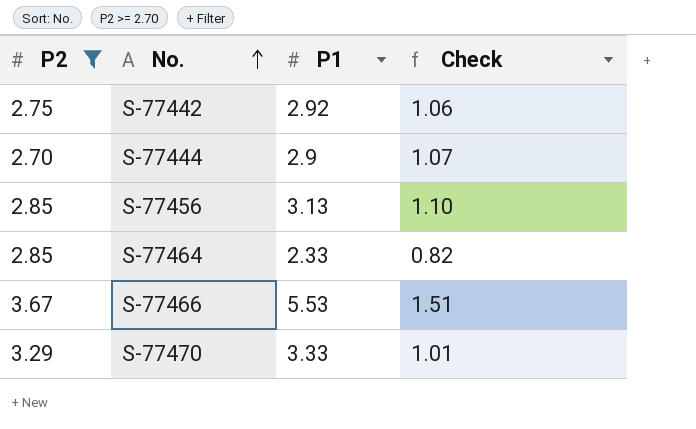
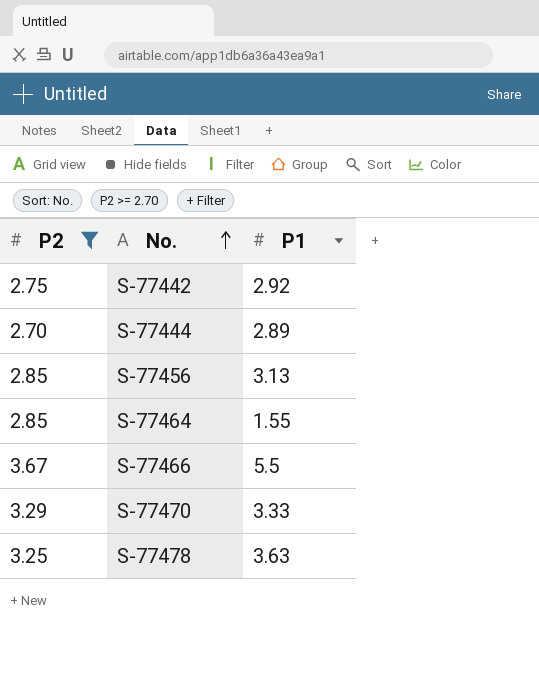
column Check | formula: [P1] / [P2] -> none
S-77444 | P1: 2.9 -> 2.89
S-77464 | P1: 2.33 -> 1.55
S-77466 | P1: 5.53 -> 5.5
row S-77478: none -> 3.25 | 3.63

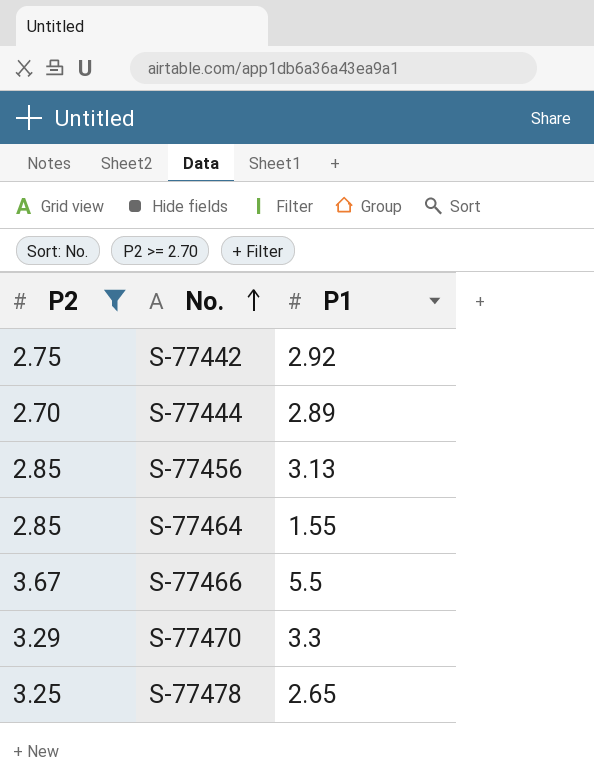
S-77470 | P1: 3.33 -> 3.3
S-77478 | P1: 3.63 -> 2.65

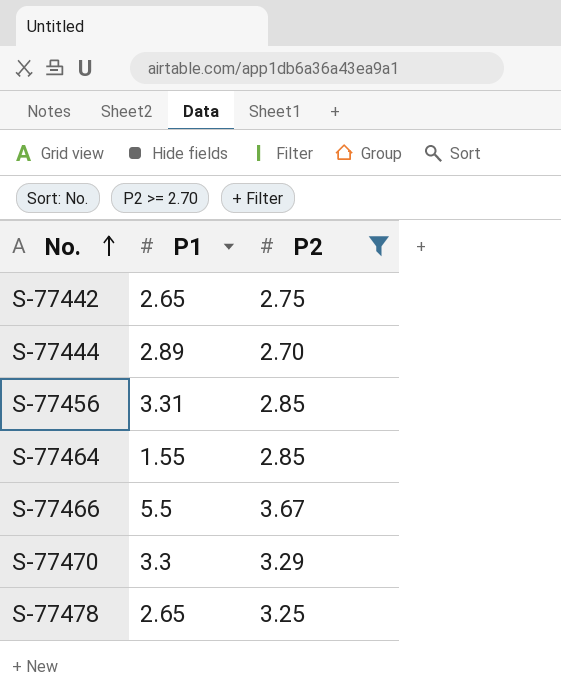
column P2 | position: 1 -> 3
S-77442 | P1: 2.92 -> 2.65
S-77456 | P1: 3.13 -> 3.31

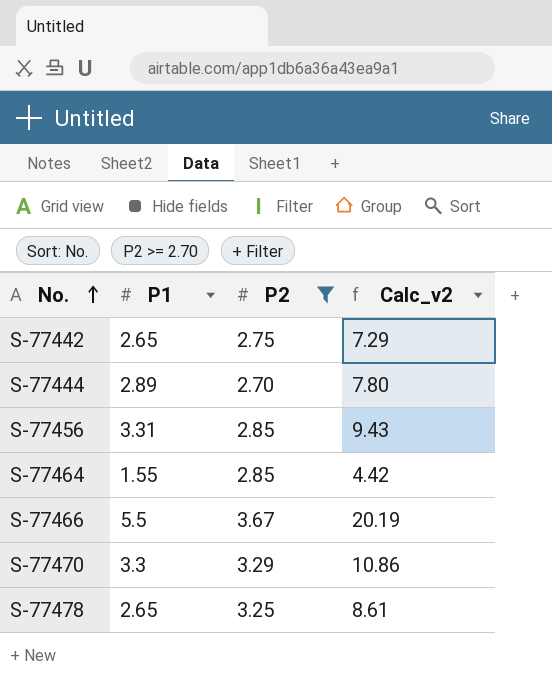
column Calc_v2 | formula: none -> [P1] * [P2]

